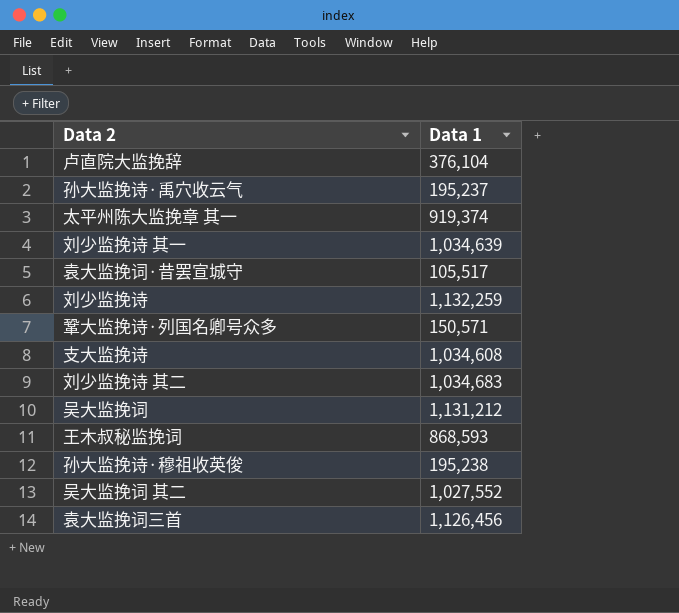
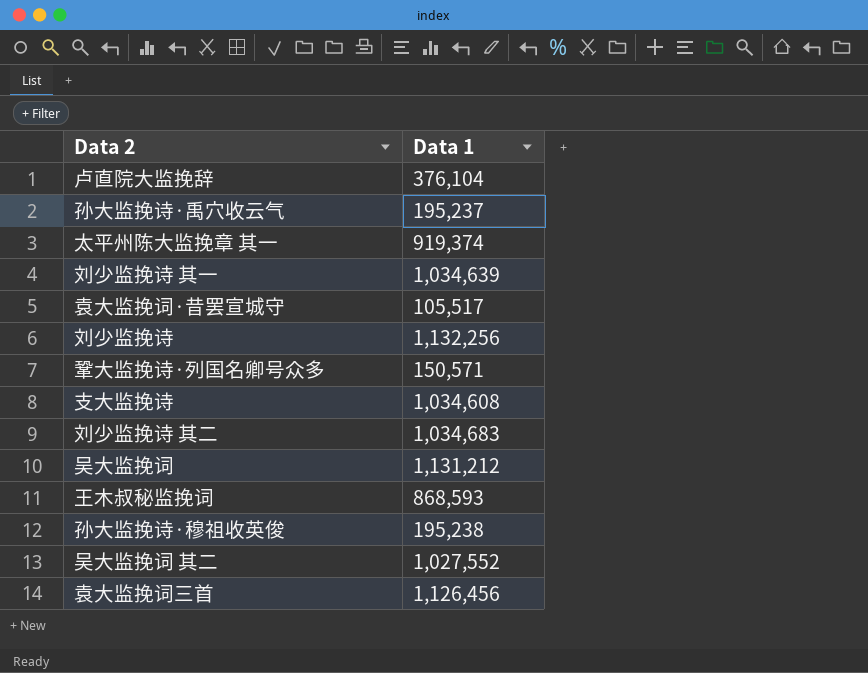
刘少监挽诗 | Data 1: 1,132,259 -> 1,132,256

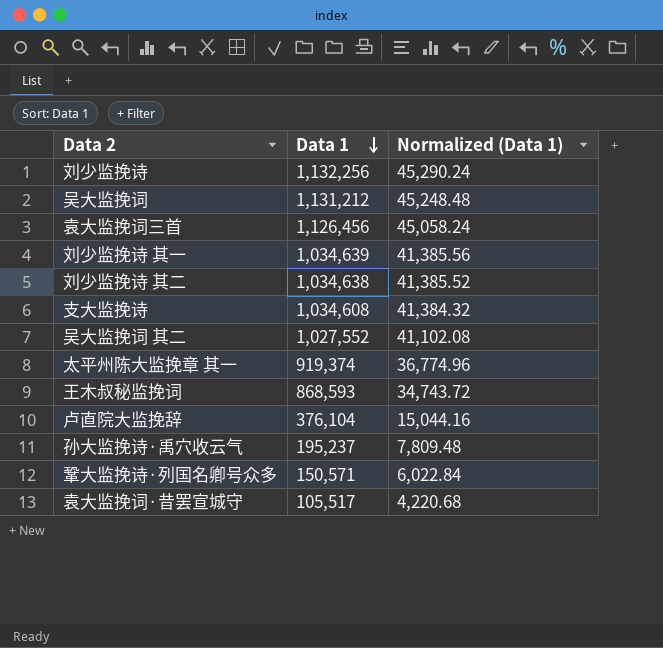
row order: none -> Data 1 descending
column Normalized (Data 1) | formula: none -> [Data 1] * 0.04
row 孙大监挽诗·穆祖收英俊: 195,238 -> none
刘少监挽诗 其二 | Data 1: 1,034,683 -> 1,034,638

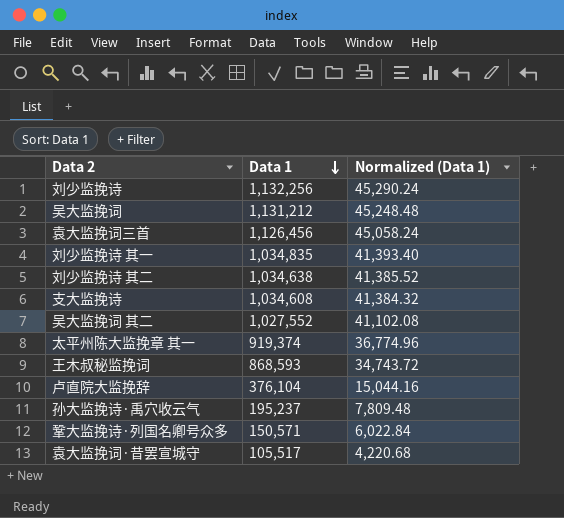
刘少监挽诗 其一 | Data 1: 1,034,639 -> 1,034,835
刘少监挽诗 其一 | Normalized (Data 1): 41,385.56 -> 41,393.40

